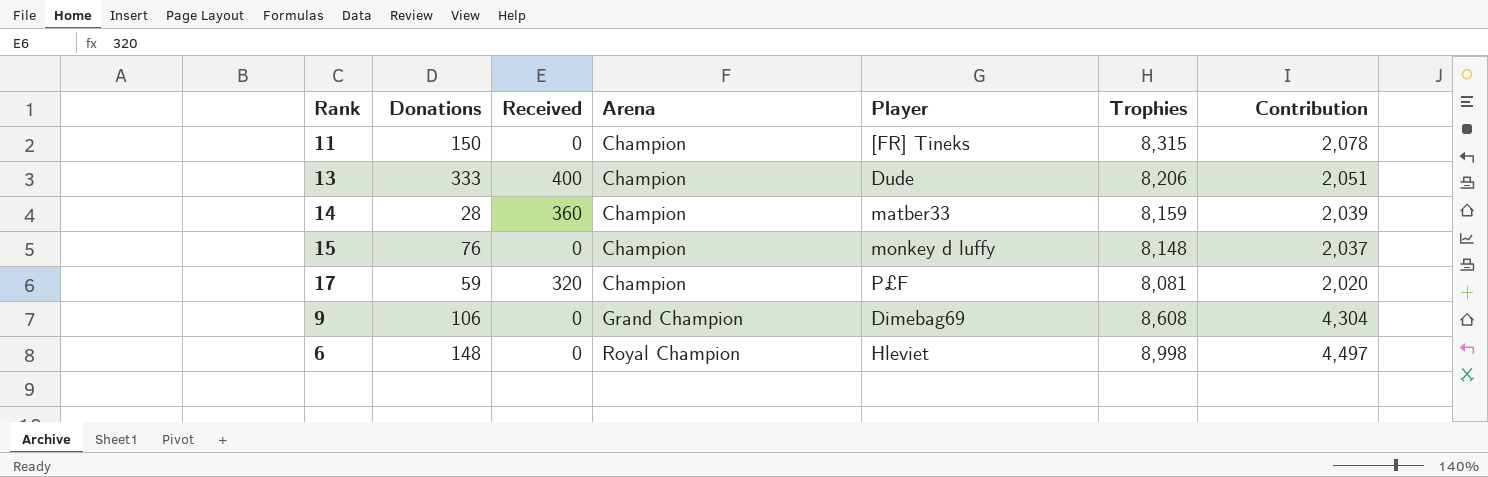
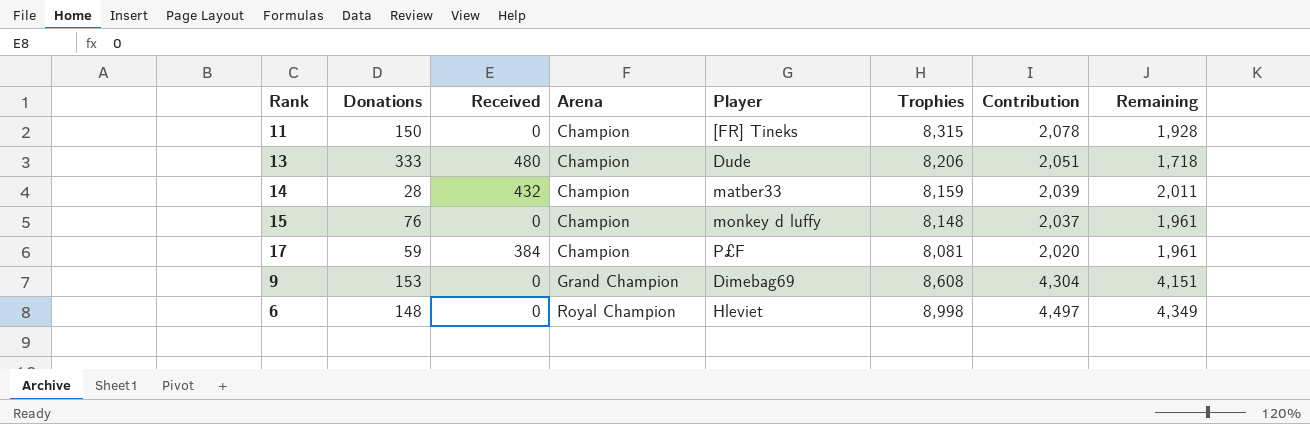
column Remaining | formula: none -> [Contribution] - [Donations]
13 | Received: 400 -> 480
14 | Received: 360 -> 432
17 | Received: 320 -> 384
9 | Donations: 106 -> 153

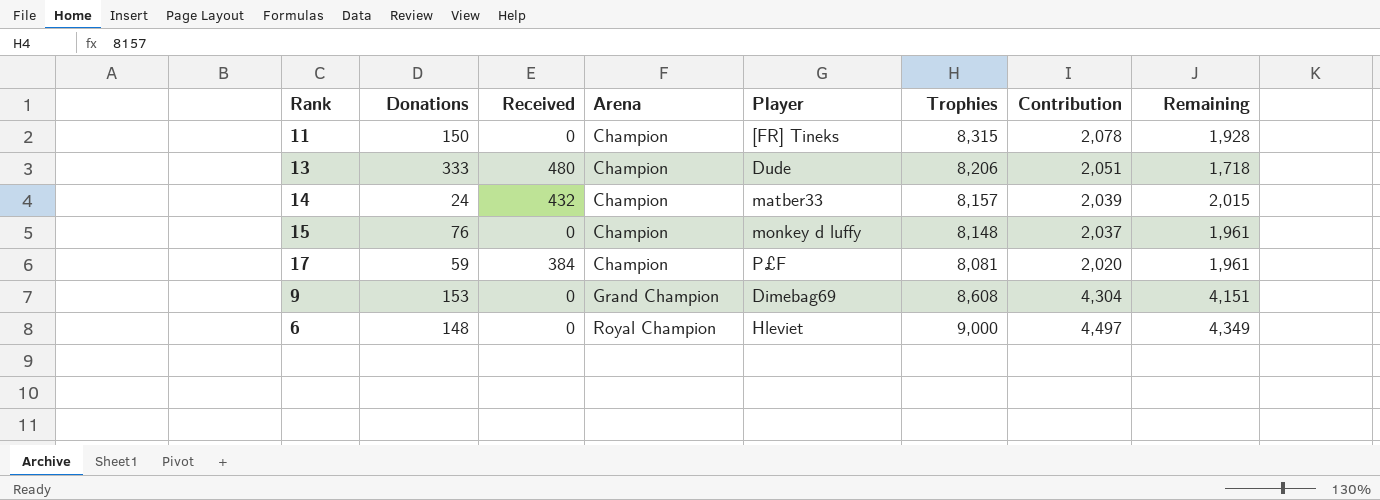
14 | Donations: 28 -> 24
14 | Trophies: 8,159 -> 8,157
14 | Remaining: 2,011 -> 2,015
6 | Trophies: 8,998 -> 9,000

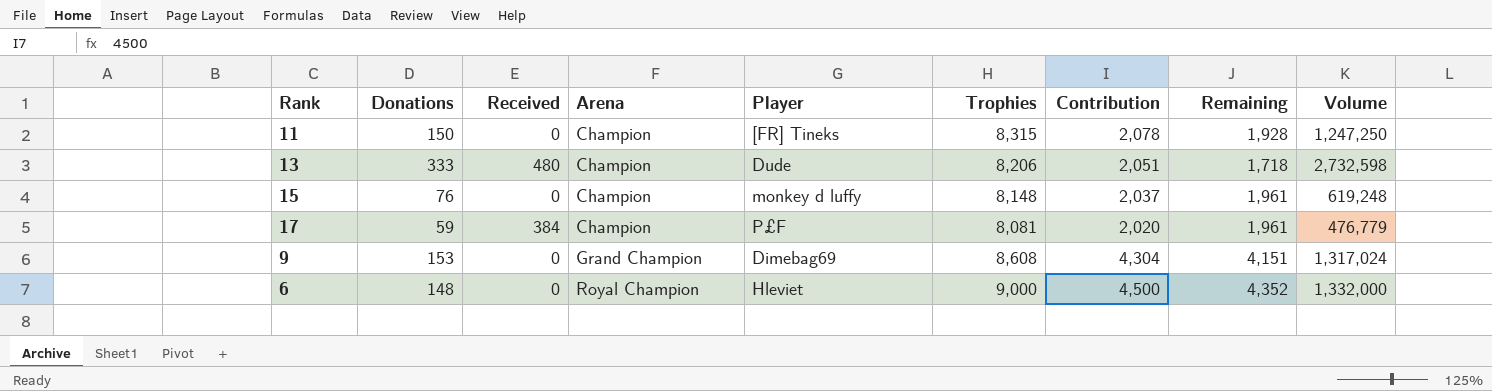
column Volume | formula: none -> [Donations] * [Trophies]
row 14: 24 | 432 | Champion | matber33 | 8,157 | 2,039 | 2,015 -> none
6 | Contribution: 4,497 -> 4,500
6 | Remaining: 4,349 -> 4,352

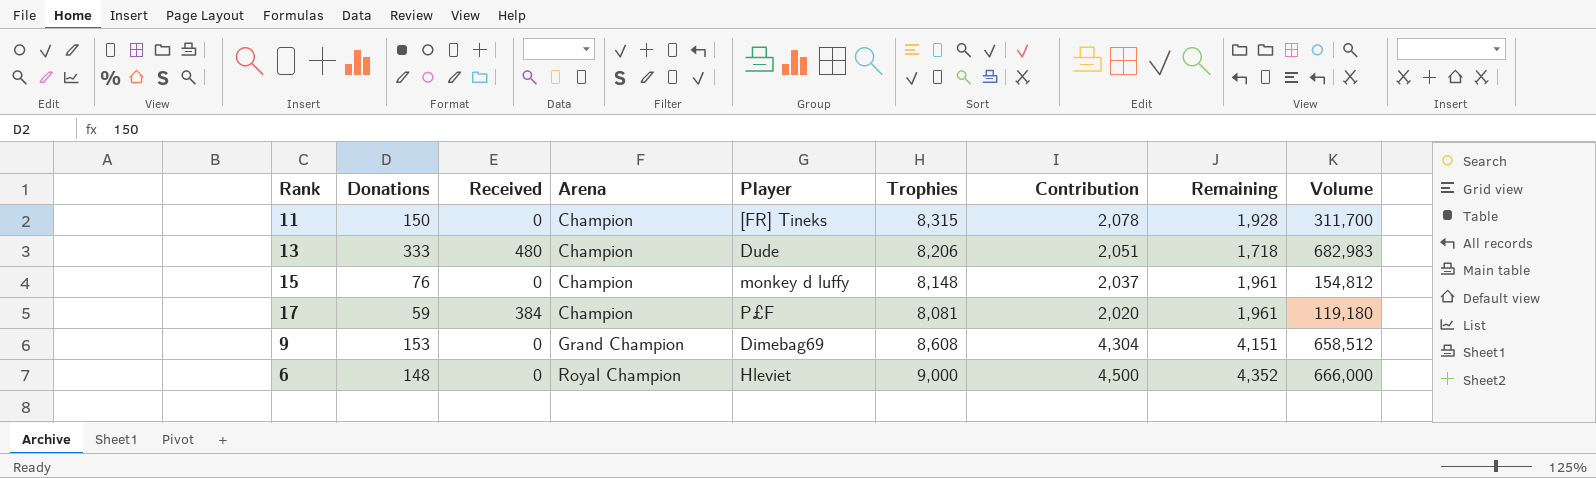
column Volume | formula: [Donations] * [Trophies] -> [Donations] * [Contribution]

